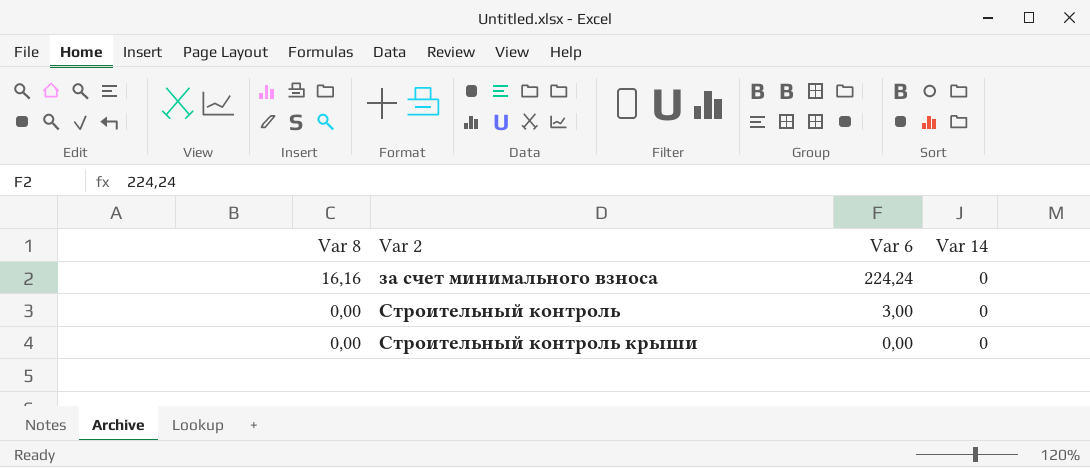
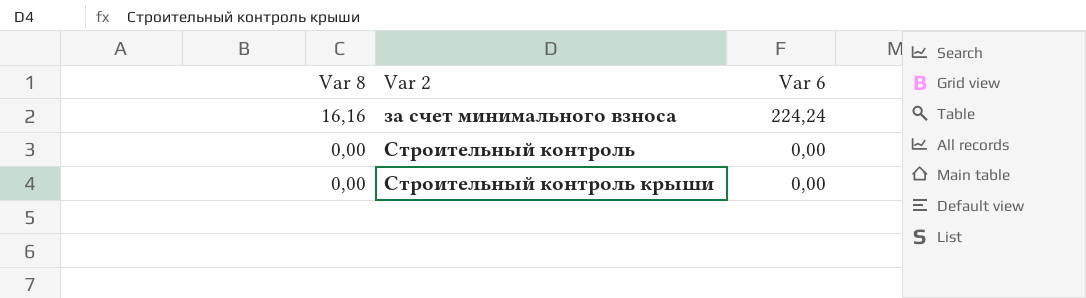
column Var 14 | position: 4 -> none
Строительный контроль | Var 6: 3,00 -> 0,00

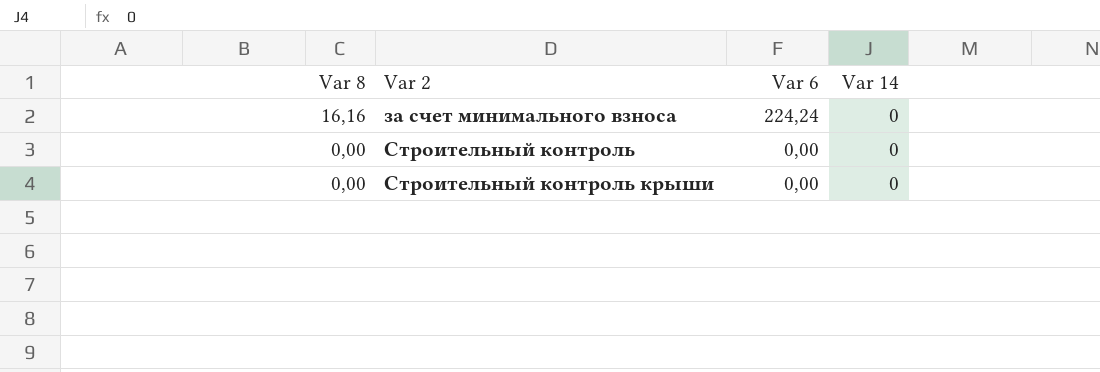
column Var 14 | position: none -> 4

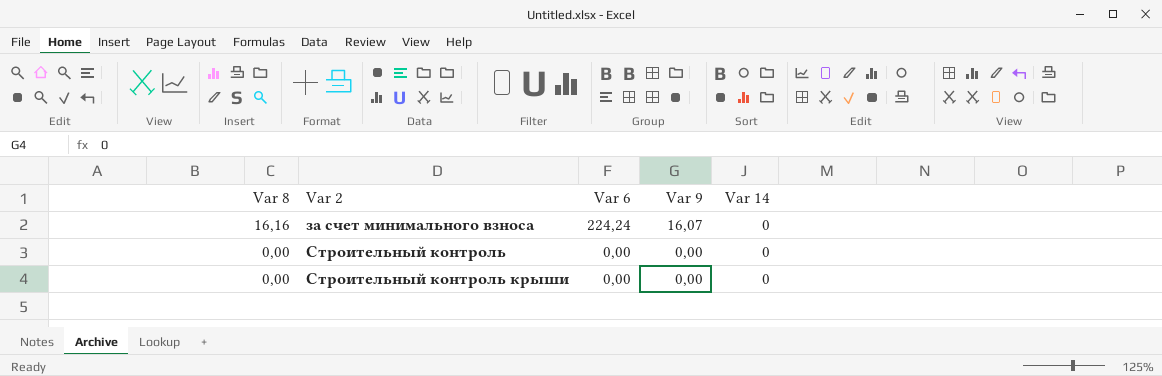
column Var 9 | position: none -> 4

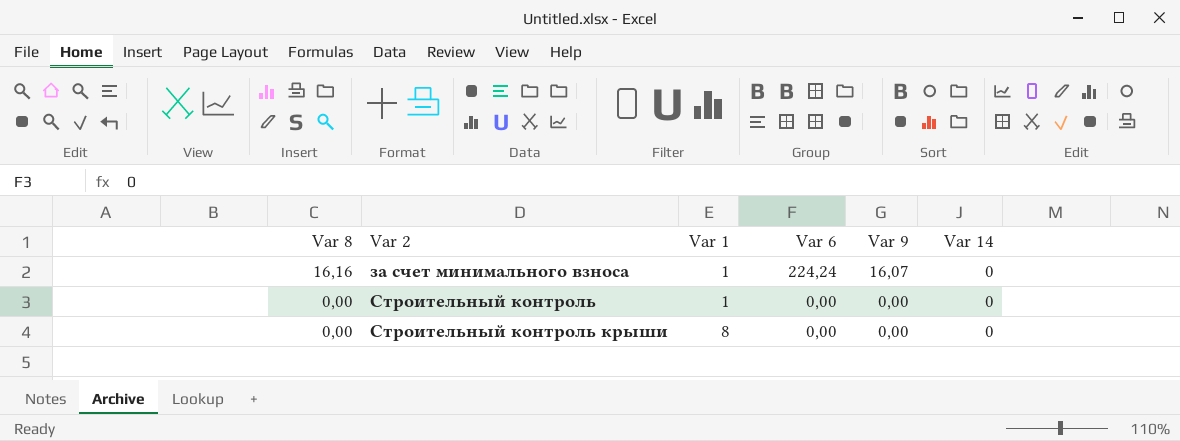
column Var 1 | position: none -> 3

